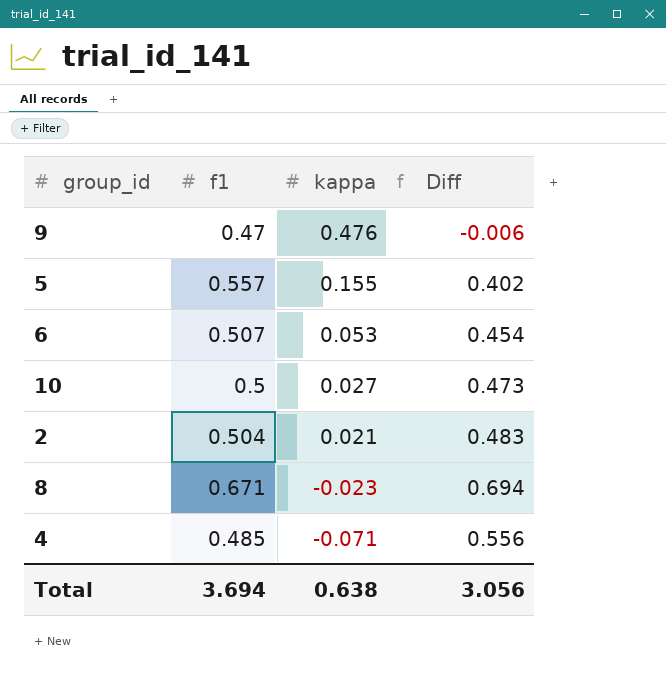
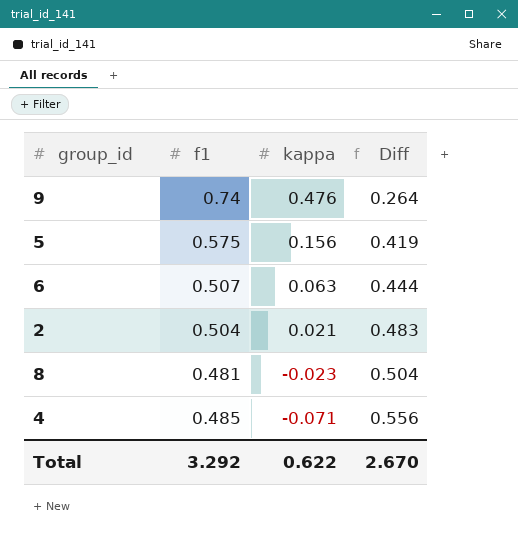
row 10: 0.5 | 0.027 | 0.473 -> none
9 | f1: 0.47 -> 0.74
9 | Diff: -0.006 -> 0.264
5 | f1: 0.557 -> 0.575
5 | kappa: 0.155 -> 0.156
5 | Diff: 0.402 -> 0.419
6 | kappa: 0.053 -> 0.063
6 | Diff: 0.454 -> 0.444
8 | f1: 0.671 -> 0.481
8 | Diff: 0.694 -> 0.504
Total | f1: 3.694 -> 3.292
Total | kappa: 0.638 -> 0.622
Total | Diff: 3.056 -> 2.670

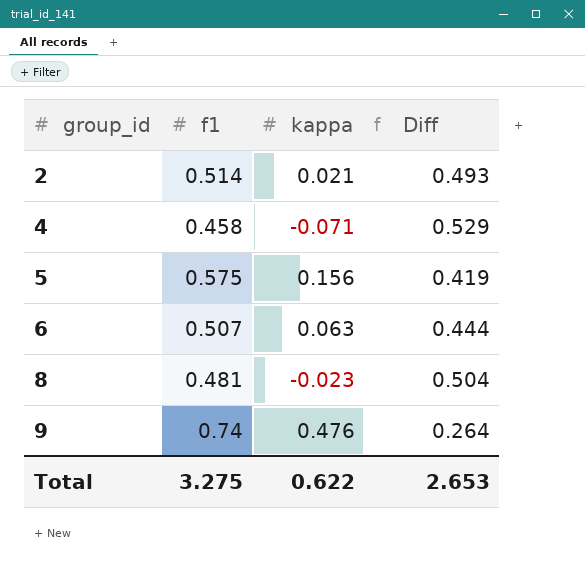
row order: kappa descending -> group_id ascending
2 | f1: 0.504 -> 0.514
2 | Diff: 0.483 -> 0.493
4 | f1: 0.485 -> 0.458
4 | Diff: 0.556 -> 0.529
Total | f1: 3.292 -> 3.275
Total | Diff: 2.670 -> 2.653

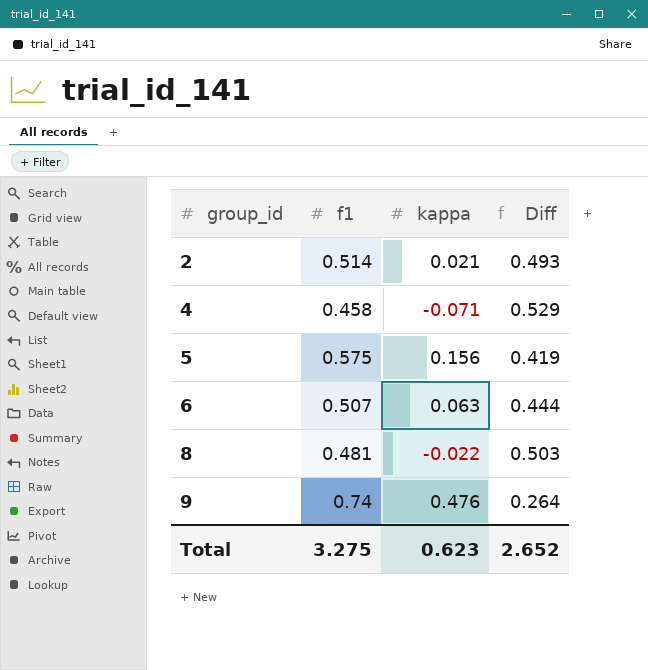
8 | kappa: -0.023 -> -0.022
8 | Diff: 0.504 -> 0.503
Total | kappa: 0.622 -> 0.623
Total | Diff: 2.653 -> 2.652

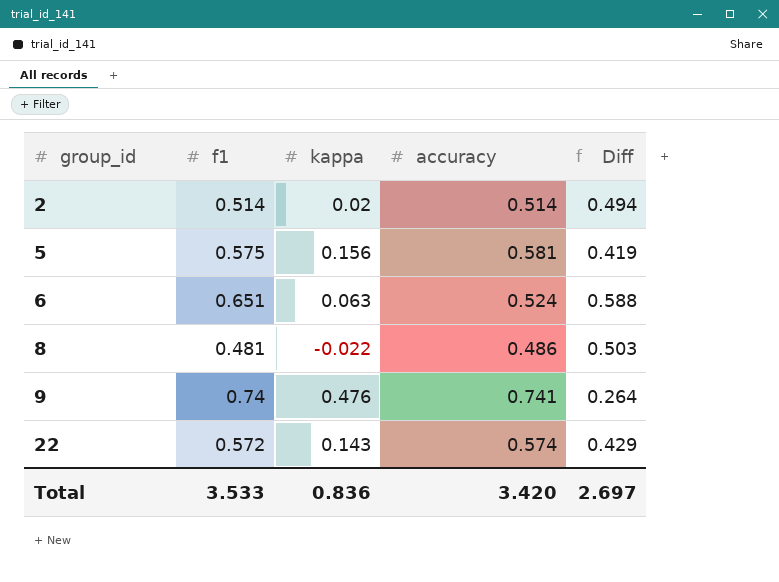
column accuracy | position: none -> 4
row 4: 0.458 | -0.071 | 0.529 -> none
2 | kappa: 0.021 -> 0.02
2 | Diff: 0.493 -> 0.494
6 | f1: 0.507 -> 0.651
6 | Diff: 0.444 -> 0.588
row 22: none -> 0.572 | 0.143 | 0.574 | 0.429
Total | f1: 3.275 -> 3.533
Total | kappa: 0.623 -> 0.836
Total | Diff: 2.652 -> 2.697

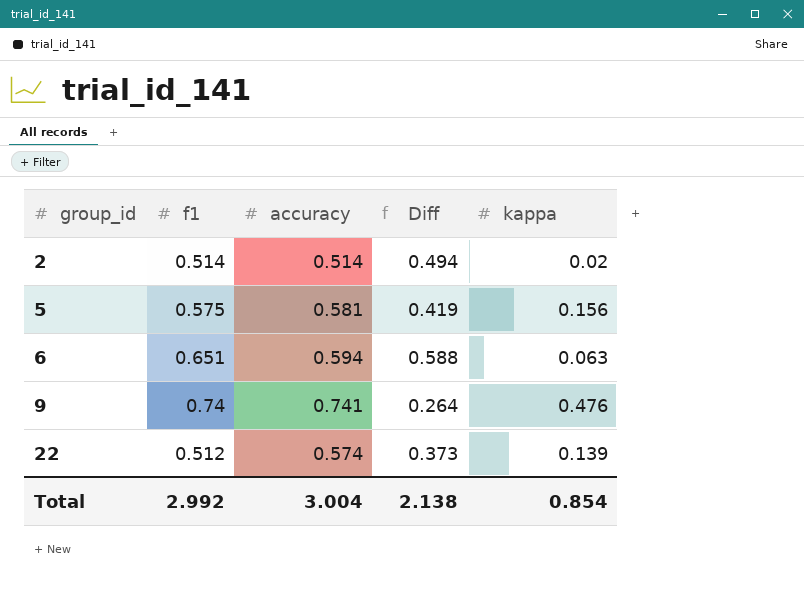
column kappa | position: 3 -> 5
row 8: 0.481 | -0.022 | 0.486 | 0.503 -> none
6 | accuracy: 0.524 -> 0.594
22 | f1: 0.572 -> 0.512
22 | Diff: 0.429 -> 0.373
22 | kappa: 0.143 -> 0.139
Total | f1: 3.533 -> 2.992
Total | accuracy: 3.420 -> 3.004
Total | Diff: 2.697 -> 2.138
Total | kappa: 0.836 -> 0.854

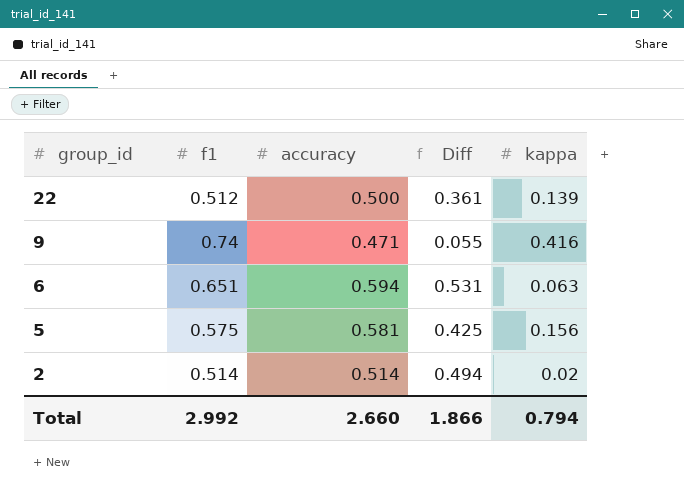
row order: group_id ascending -> group_id descending
column Diff | formula: [f1] - [kappa] -> [accuracy] - [kappa]
22 | accuracy: 0.574 -> 0.500
9 | accuracy: 0.741 -> 0.471
9 | kappa: 0.476 -> 0.416
Total | accuracy: 3.004 -> 2.660
Total | Diff: 2.138 -> 1.866
Total | kappa: 0.854 -> 0.794

